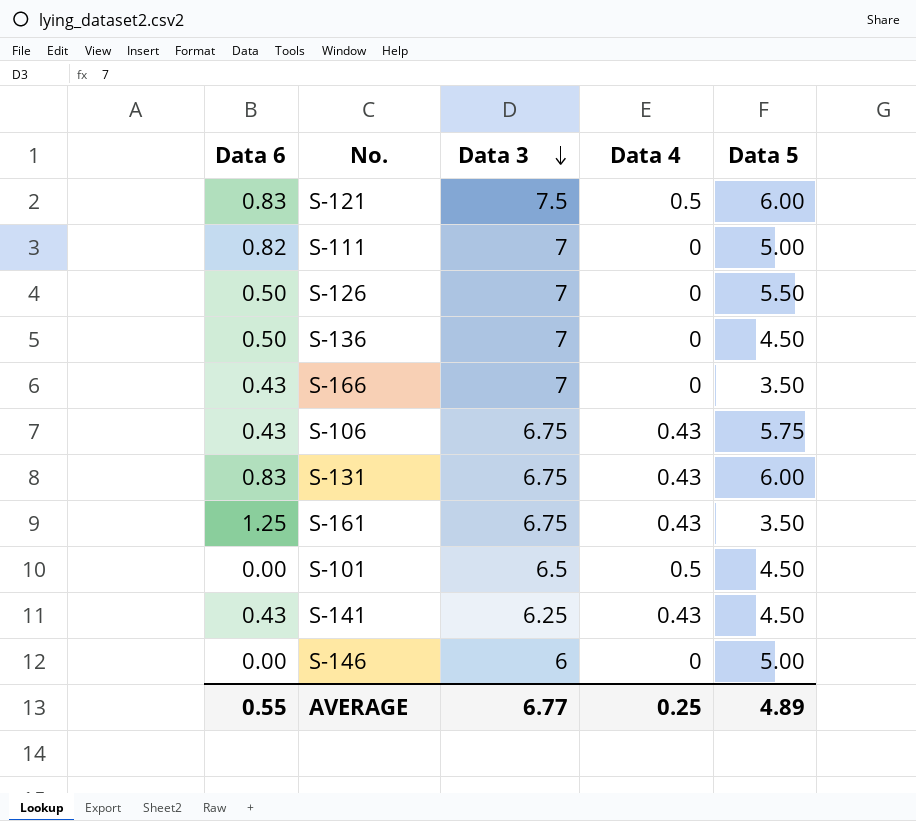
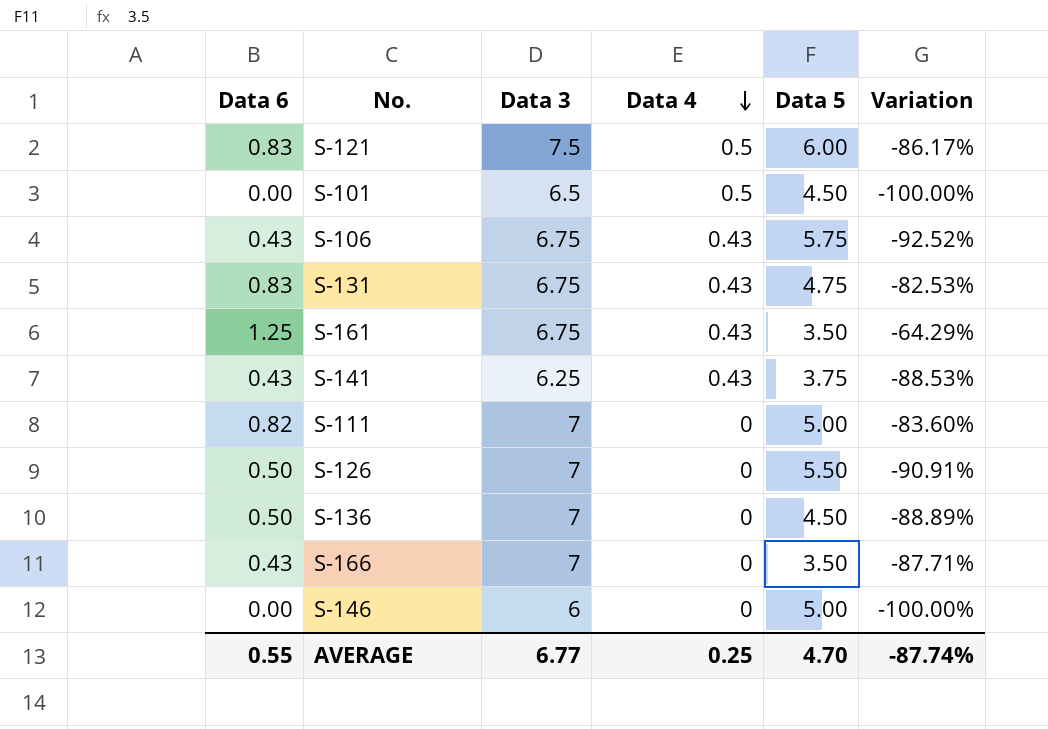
row order: Data 3 descending -> Data 4 descending
column Variation | formula: none -> ([Data 6] - [Data 5]) / [Data 5]
S-131 | Data 5: 6.00 -> 4.75
S-141 | Data 5: 4.50 -> 3.75
AVERAGE | Data 5: 4.89 -> 4.70

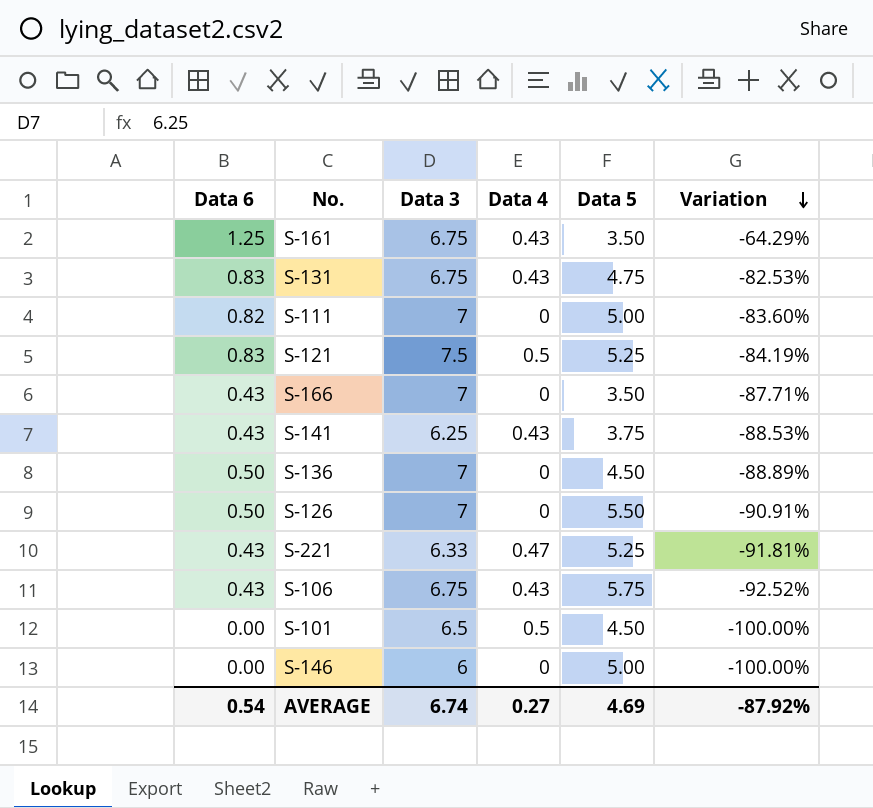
row order: Data 4 descending -> Variation descending
S-121 | Data 5: 6.00 -> 5.25
S-121 | Variation: -86.17% -> -84.19%
row S-221: none -> 0.43 | 6.33 | 0.47 | 5.25 | -91.81%
AVERAGE | Data 6: 0.55 -> 0.54
AVERAGE | Data 3: 6.77 -> 6.74
AVERAGE | Data 4: 0.25 -> 0.27
AVERAGE | Data 5: 4.70 -> 4.69
AVERAGE | Variation: -87.74% -> -87.92%

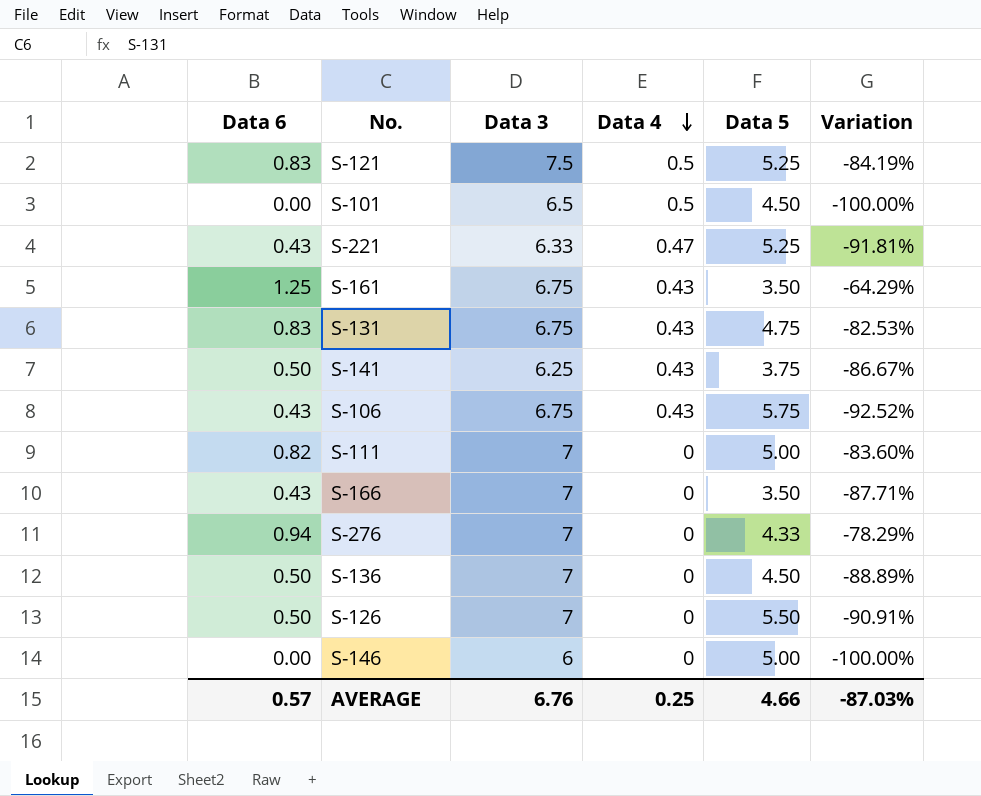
row order: Variation descending -> Data 4 descending
S-141 | Data 6: 0.43 -> 0.50
S-141 | Variation: -88.53% -> -86.67%
row S-276: none -> 0.94 | 7 | 0 | 4.33 | -78.29%
AVERAGE | Data 6: 0.54 -> 0.57
AVERAGE | Data 3: 6.74 -> 6.76
AVERAGE | Data 4: 0.27 -> 0.25
AVERAGE | Data 5: 4.69 -> 4.66
AVERAGE | Variation: -87.92% -> -87.03%

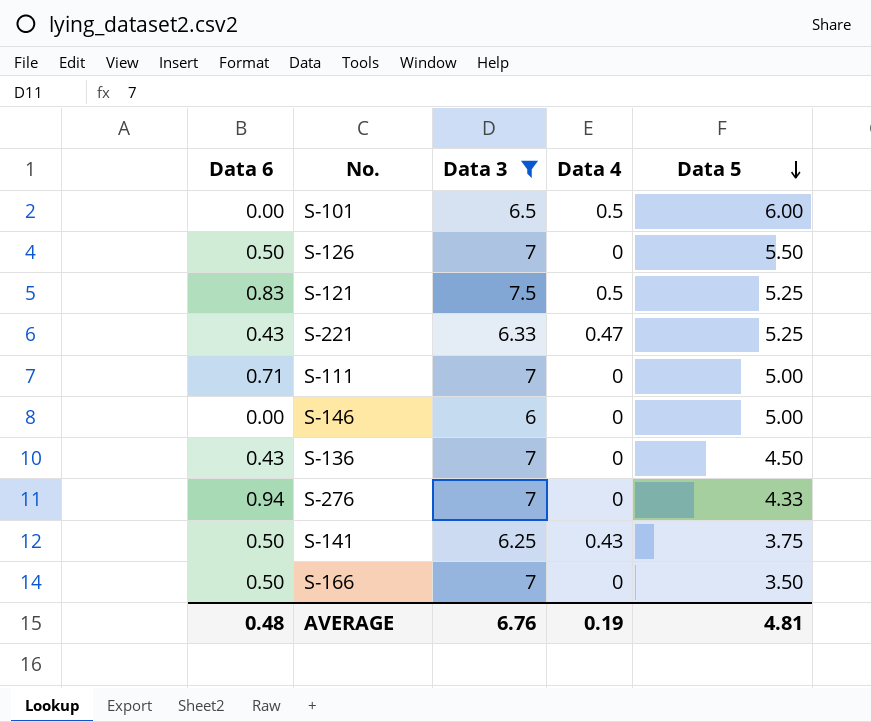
filter: none -> Data 3 != 6.75
row order: Data 4 descending -> Data 5 descending
column Variation | formula: ([Data 6] - [Data 5]) / [Data 5] -> none
S-101 | Data 5: 4.50 -> 6.00
S-111 | Data 6: 0.82 -> 0.71
S-136 | Data 6: 0.50 -> 0.43
S-166 | Data 6: 0.43 -> 0.50
AVERAGE | Data 6: 0.57 -> 0.48
AVERAGE | Data 4: 0.25 -> 0.19
AVERAGE | Data 5: 4.66 -> 4.81

